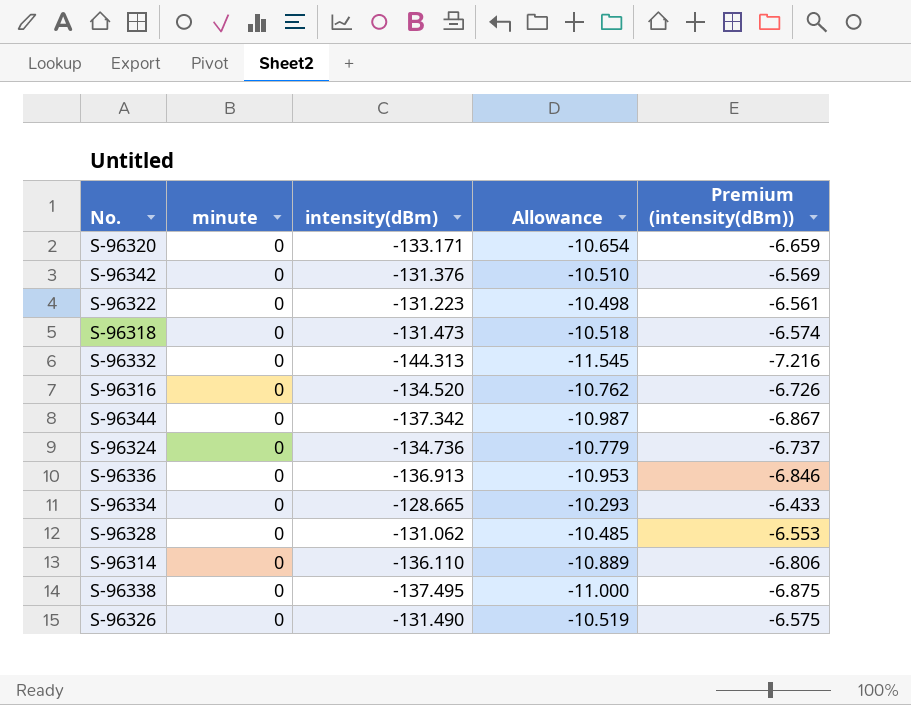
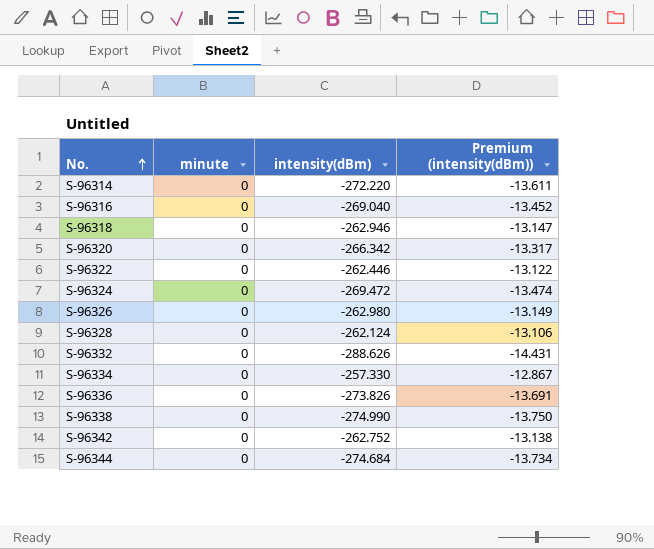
row order: none -> No. ascending
column Allowance | formula: [intensity(dBm)] * 0.08 -> none
S-96314 | intensity(dBm): -136.110 -> -272.220
S-96314 | Premium (intensity(dBm)): -6.806 -> -13.611
S-96316 | intensity(dBm): -134.520 -> -269.040
S-96316 | Premium (intensity(dBm)): -6.726 -> -13.452
S-96318 | intensity(dBm): -131.473 -> -262.946
S-96318 | Premium (intensity(dBm)): -6.574 -> -13.147
S-96320 | intensity(dBm): -133.171 -> -266.342
S-96320 | Premium (intensity(dBm)): -6.659 -> -13.317
S-96322 | intensity(dBm): -131.223 -> -262.446
S-96322 | Premium (intensity(dBm)): -6.561 -> -13.122
S-96324 | intensity(dBm): -134.736 -> -269.472
S-96324 | Premium (intensity(dBm)): -6.737 -> -13.474
S-96326 | intensity(dBm): -131.490 -> -262.980
S-96326 | Premium (intensity(dBm)): -6.575 -> -13.149
S-96328 | intensity(dBm): -131.062 -> -262.124
S-96328 | Premium (intensity(dBm)): -6.553 -> -13.106
S-96332 | intensity(dBm): -144.313 -> -288.626
S-96332 | Premium (intensity(dBm)): -7.216 -> -14.431
S-96334 | intensity(dBm): -128.665 -> -257.330
S-96334 | Premium (intensity(dBm)): -6.433 -> -12.867
S-96336 | intensity(dBm): -136.913 -> -273.826
S-96336 | Premium (intensity(dBm)): -6.846 -> -13.691
S-96338 | intensity(dBm): -137.495 -> -274.990
S-96338 | Premium (intensity(dBm)): -6.875 -> -13.750
S-96342 | intensity(dBm): -131.376 -> -262.752
S-96342 | Premium (intensity(dBm)): -6.569 -> -13.138
S-96344 | intensity(dBm): -137.342 -> -274.684
S-96344 | Premium (intensity(dBm)): -6.867 -> -13.734

